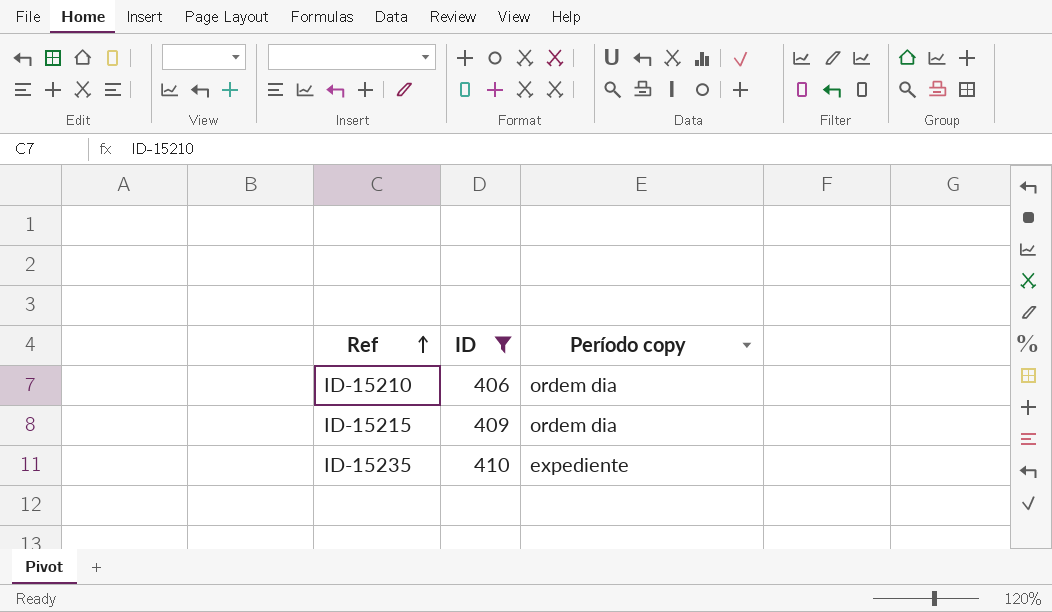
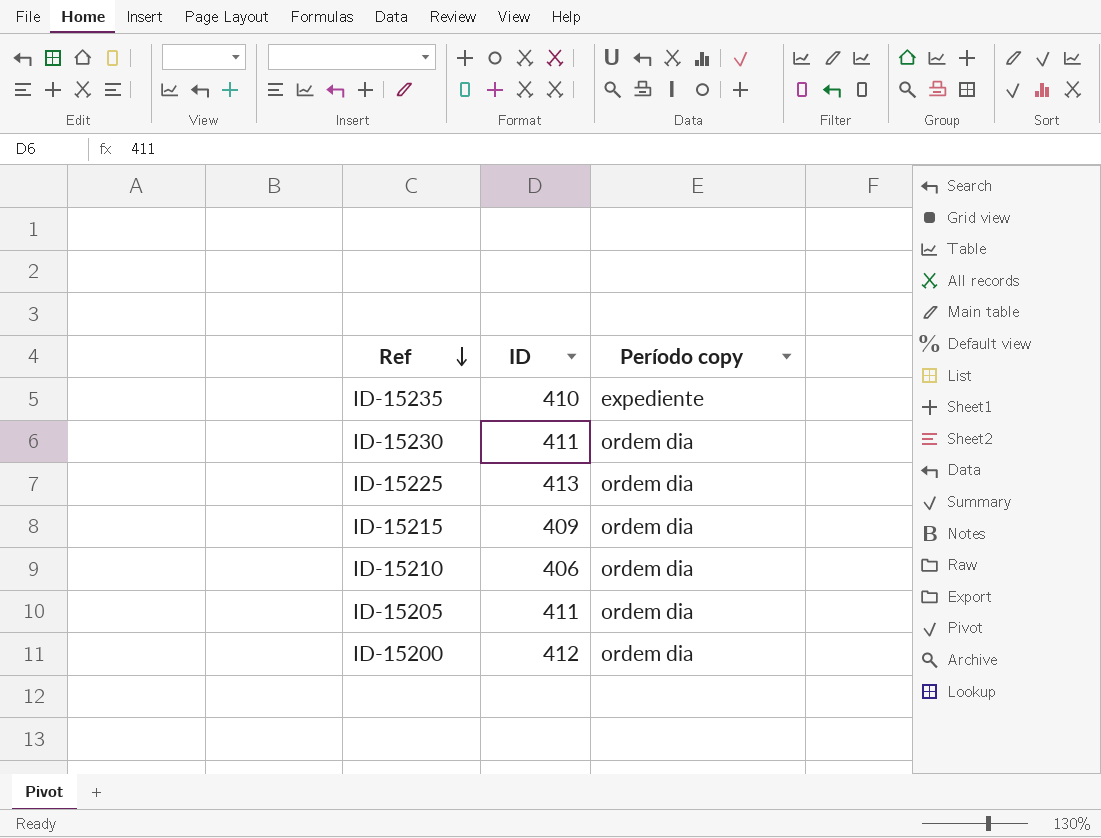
filter: ID <= 410 -> none
row order: Ref ascending -> Ref descending

